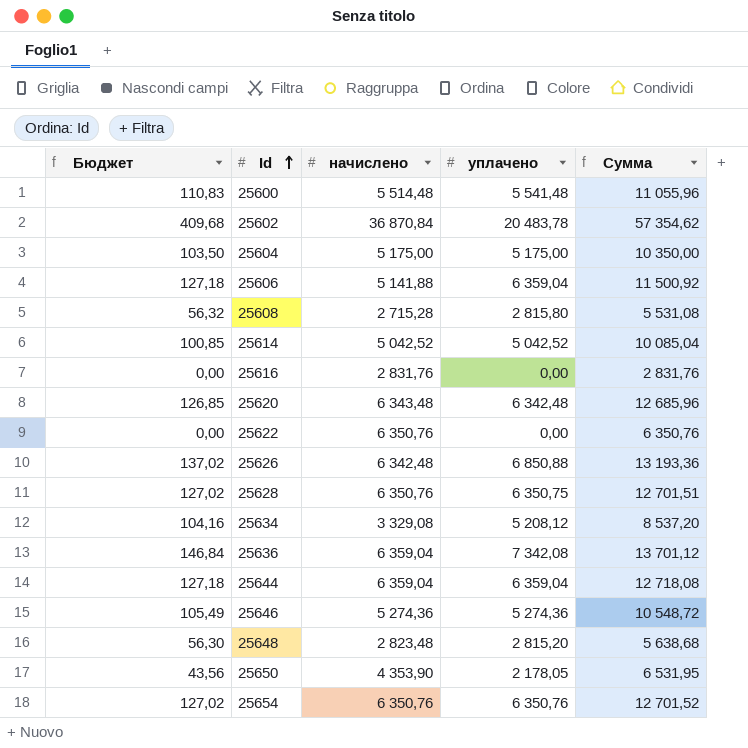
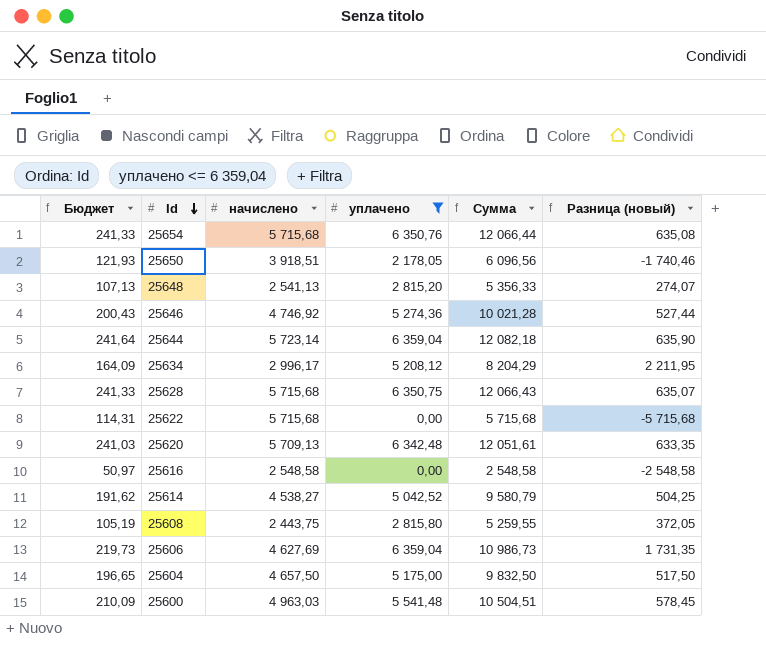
filter: none -> уплачено <= 6 359,04
row order: Id ascending -> Id descending
column Бюджет | formula: [уплачено] * 0,02 -> [Сумма] * 0,02
column Разница (новый) | formula: none -> [уплачено] - [начислено]
25654 | начислено: 6 350,76 -> 5 715,68
25654 | Сумма: 12 701,52 -> 12 066,44
25650 | начислено: 4 353,90 -> 3 918,51
25650 | Сумма: 6 531,95 -> 6 096,56
25648 | начислено: 2 823,48 -> 2 541,13
25648 | Сумма: 5 638,68 -> 5 356,33
25646 | начислено: 5 274,36 -> 4 746,92
25646 | Сумма: 10 548,72 -> 10 021,28
25644 | начислено: 6 359,04 -> 5 723,14
25644 | Сумма: 12 718,08 -> 12 082,18
25634 | начислено: 3 329,08 -> 2 996,17
25634 | Сумма: 8 537,20 -> 8 204,29
25628 | начислено: 6 350,76 -> 5 715,68
25628 | Сумма: 12 701,51 -> 12 066,43
25622 | начислено: 6 350,76 -> 5 715,68
25622 | Сумма: 6 350,76 -> 5 715,68
25620 | начислено: 6 343,48 -> 5 709,13
25620 | Сумма: 12 685,96 -> 12 051,61
25616 | начислено: 2 831,76 -> 2 548,58
25616 | Сумма: 2 831,76 -> 2 548,58
25614 | начислено: 5 042,52 -> 4 538,27
25614 | Сумма: 10 085,04 -> 9 580,79
25608 | начислено: 2 715,28 -> 2 443,75
25608 | Сумма: 5 531,08 -> 5 259,55
25606 | начислено: 5 141,88 -> 4 627,69
25606 | Сумма: 11 500,92 -> 10 986,73
25604 | начислено: 5 175,00 -> 4 657,50
25604 | Сумма: 10 350,00 -> 9 832,50
25600 | начислено: 5 514,48 -> 4 963,03
25600 | Сумма: 11 055,96 -> 10 504,51

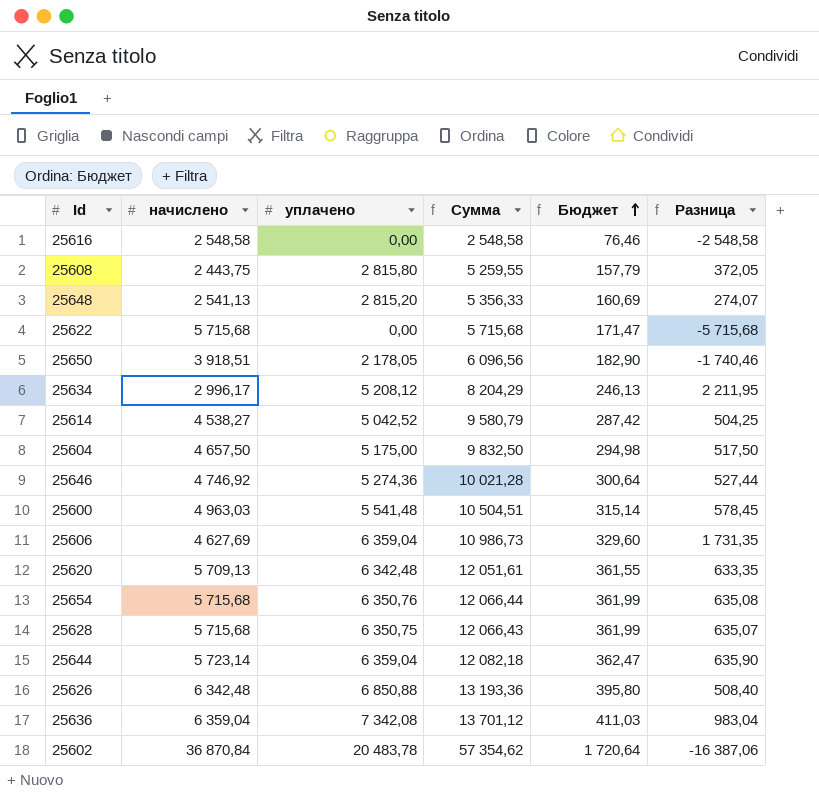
filter: уплачено <= 6 359,04 -> none
row order: Id descending -> Бюджет ascending
column Бюджет | formula: [Сумма] * 0,02 -> [Сумма] * 0,03
column Бюджет | position: 1 -> 5
column name: Разница (новый) -> Разница

